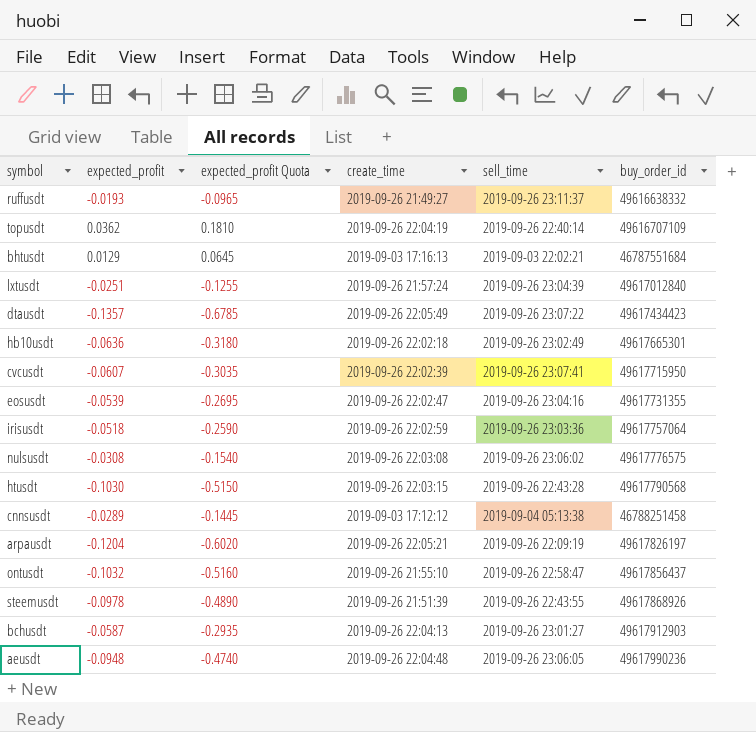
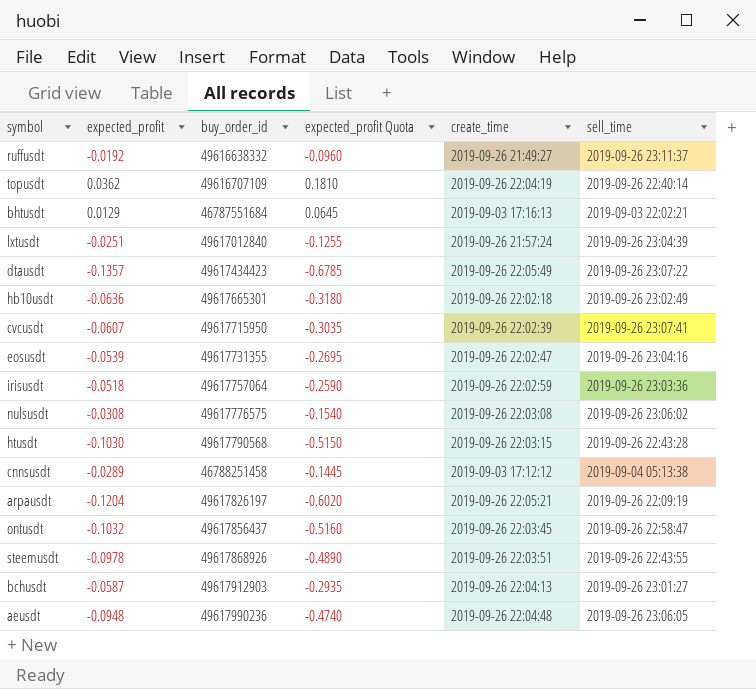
column buy_order_id | position: 6 -> 3
ruffusdt | expected_profit: -0.0193 -> -0.0192
ruffusdt | expected_profit Quota: -0.0965 -> -0.0960
ontusdt | create_time: 2019-09-26 21:55:10 -> 2019-09-26 22:03:45
steemusdt | create_time: 2019-09-26 21:51:39 -> 2019-09-26 22:03:51

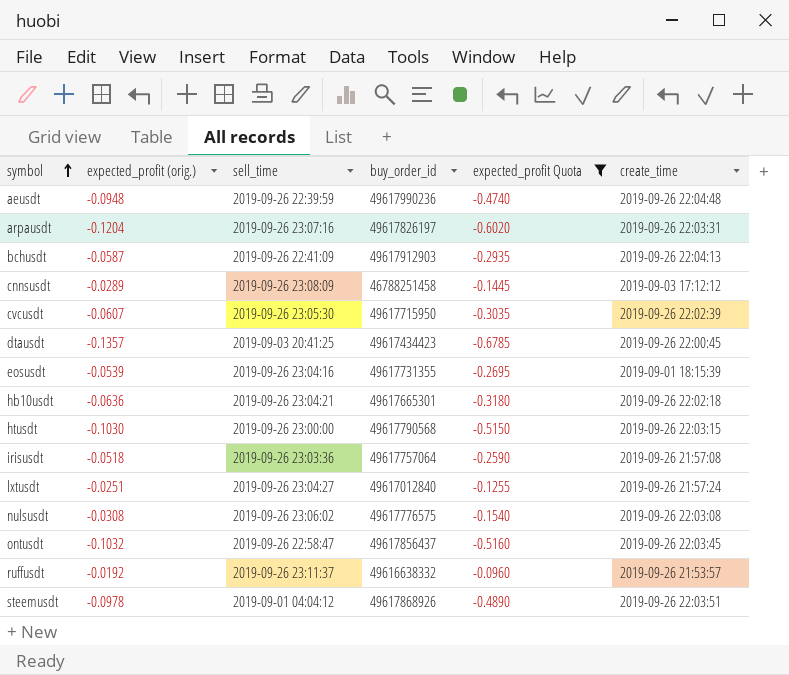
filter: none -> expected_profit Quota <= -0.0960
row order: none -> symbol ascending
column name: expected_profit -> expected_profit (orig.)
column sell_time | position: 6 -> 3
aeusdt | sell_time: 2019-09-26 23:06:05 -> 2019-09-26 22:39:59
arpausdt | sell_time: 2019-09-26 22:09:19 -> 2019-09-26 23:07:16
arpausdt | create_time: 2019-09-26 22:05:21 -> 2019-09-26 22:03:31
bchusdt | sell_time: 2019-09-26 23:01:27 -> 2019-09-26 22:41:09
cnnsusdt | sell_time: 2019-09-04 05:13:38 -> 2019-09-26 23:08:09
cvcusdt | sell_time: 2019-09-26 23:07:41 -> 2019-09-26 23:05:30
dtausdt | sell_time: 2019-09-26 23:07:22 -> 2019-09-03 20:41:25
dtausdt | create_time: 2019-09-26 22:05:49 -> 2019-09-26 22:00:45
eosusdt | create_time: 2019-09-26 22:02:47 -> 2019-09-01 18:15:39
hb10usdt | sell_time: 2019-09-26 23:02:49 -> 2019-09-26 23:04:21
htusdt | sell_time: 2019-09-26 22:43:28 -> 2019-09-26 23:00:00
irisusdt | create_time: 2019-09-26 22:02:59 -> 2019-09-26 21:57:08
lxtusdt | sell_time: 2019-09-26 23:04:39 -> 2019-09-26 23:04:27
ruffusdt | create_time: 2019-09-26 21:49:27 -> 2019-09-26 21:53:57
steemusdt | sell_time: 2019-09-26 22:43:55 -> 2019-09-01 04:04:12

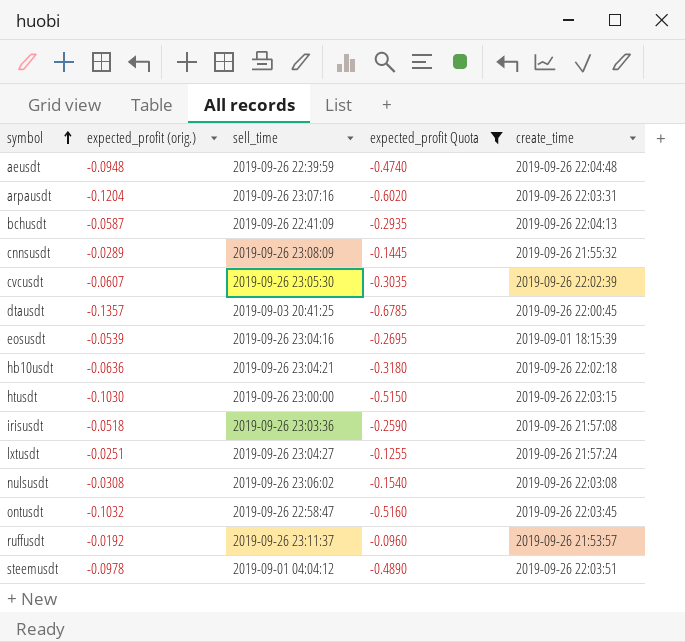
column buy_order_id | position: 4 -> none
cnnsusdt | create_time: 2019-09-03 17:12:12 -> 2019-09-26 21:55:32

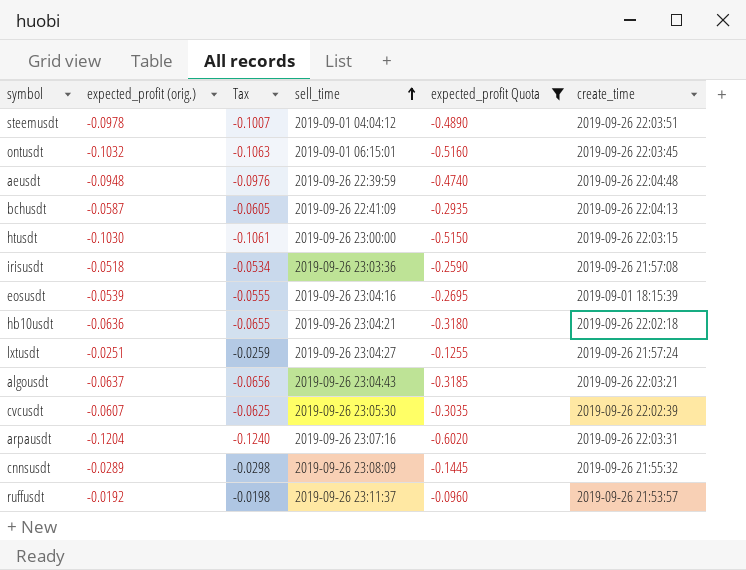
row order: symbol ascending -> sell_time ascending
column Tax | formula: none -> [expected_profit (orig.)] * 1.03
row dtausdt: -0.1357 | 2019-09-03 20:41:25 | -0.6785 | 2019-09-26 22:00:45 -> none
row nulsusdt: -0.0308 | 2019-09-26 23:06:02 | -0.1540 | 2019-09-26 22:03:08 -> none
ontusdt | sell_time: 2019-09-26 22:58:47 -> 2019-09-01 06:15:01
row algousdt: none -> -0.0637 | -0.0656 | 2019-09-26 23:04:43 | -0.3185 | 2019-09-26 22:03:21

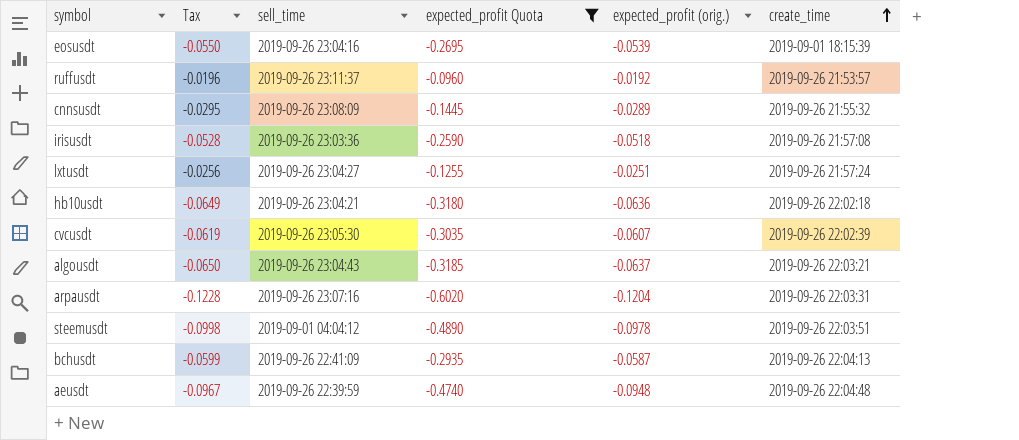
row order: sell_time ascending -> create_time ascending
column Tax | formula: [expected_profit (orig.)] * 1.03 -> [expected_profit (orig.)] * 1.02
column expected_profit (orig.) | position: 2 -> 5
row ontusdt: -0.1032 | -0.1063 | 2019-09-01 06:15:01 | -0.5160 | 2019-09-26 22:03:45 -> none
row htusdt: -0.1030 | -0.1061 | 2019-09-26 23:00:00 | -0.5150 | 2019-09-26 22:03:15 -> none

